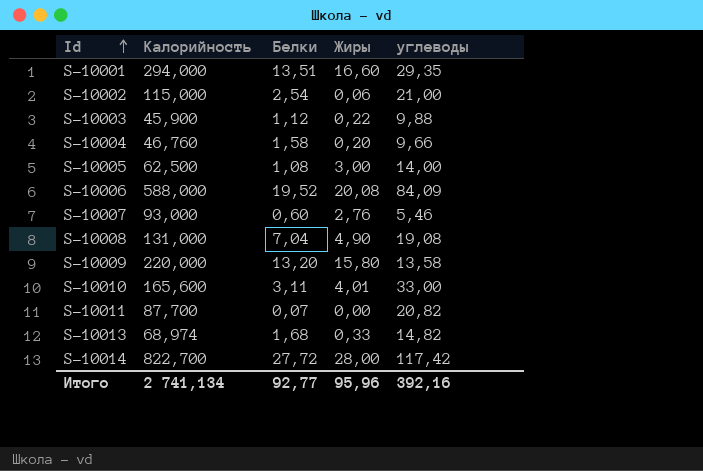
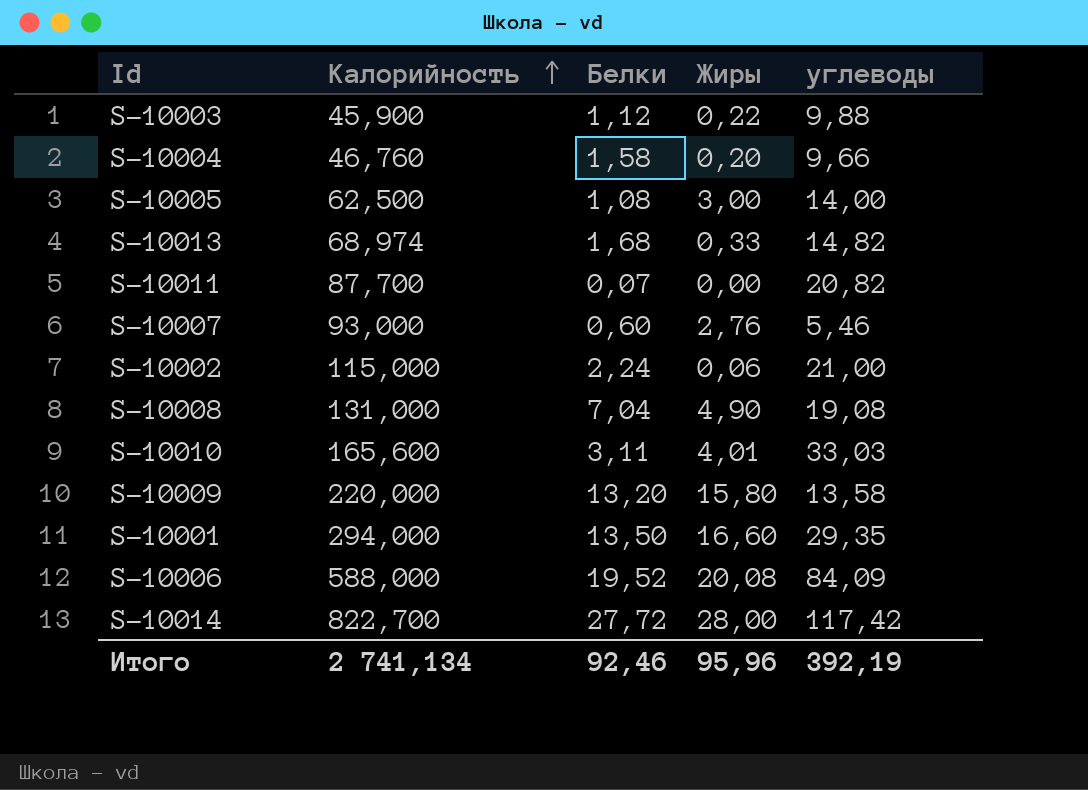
row order: Id ascending -> Калорийность ascending
S-10002 | Белки: 2,54 -> 2,24
S-10010 | углеводы: 33,00 -> 33,03
S-10001 | Белки: 13,51 -> 13,50
Итого | Белки: 92,77 -> 92,46
Итого | углеводы: 392,16 -> 392,19

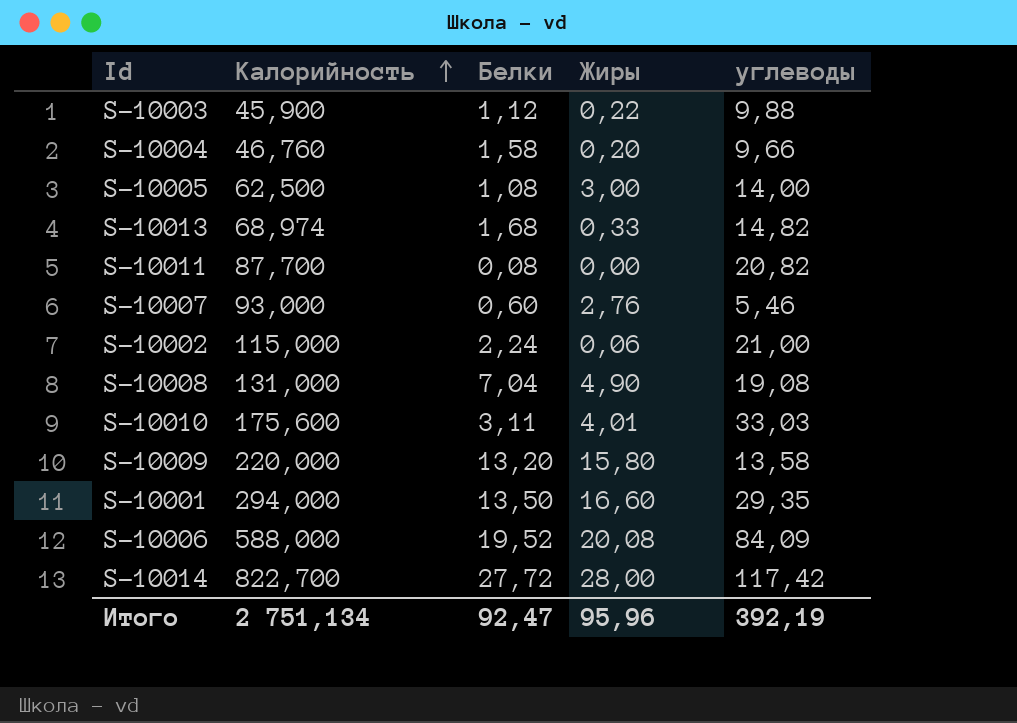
S-10011 | Белки: 0,07 -> 0,08
S-10010 | Калорийность: 165,600 -> 175,600
Итого | Калорийность: 2 741,134 -> 2 751,134
Итого | Белки: 92,46 -> 92,47

